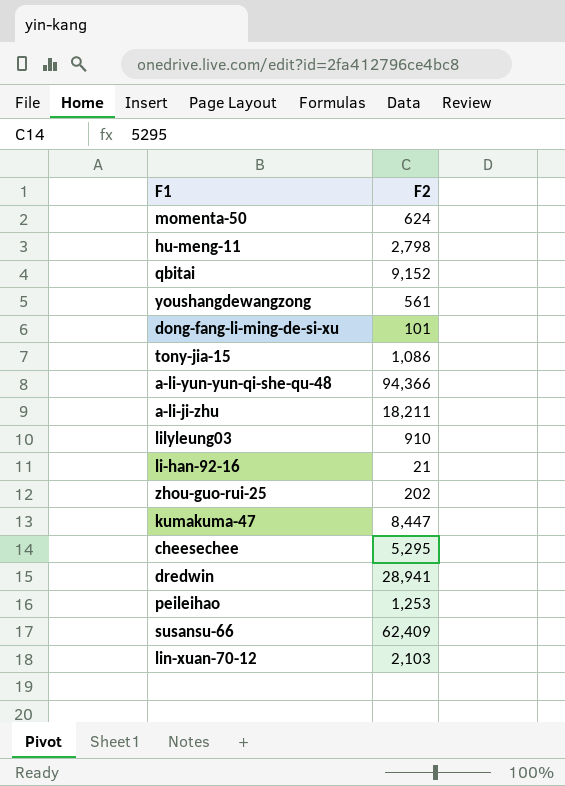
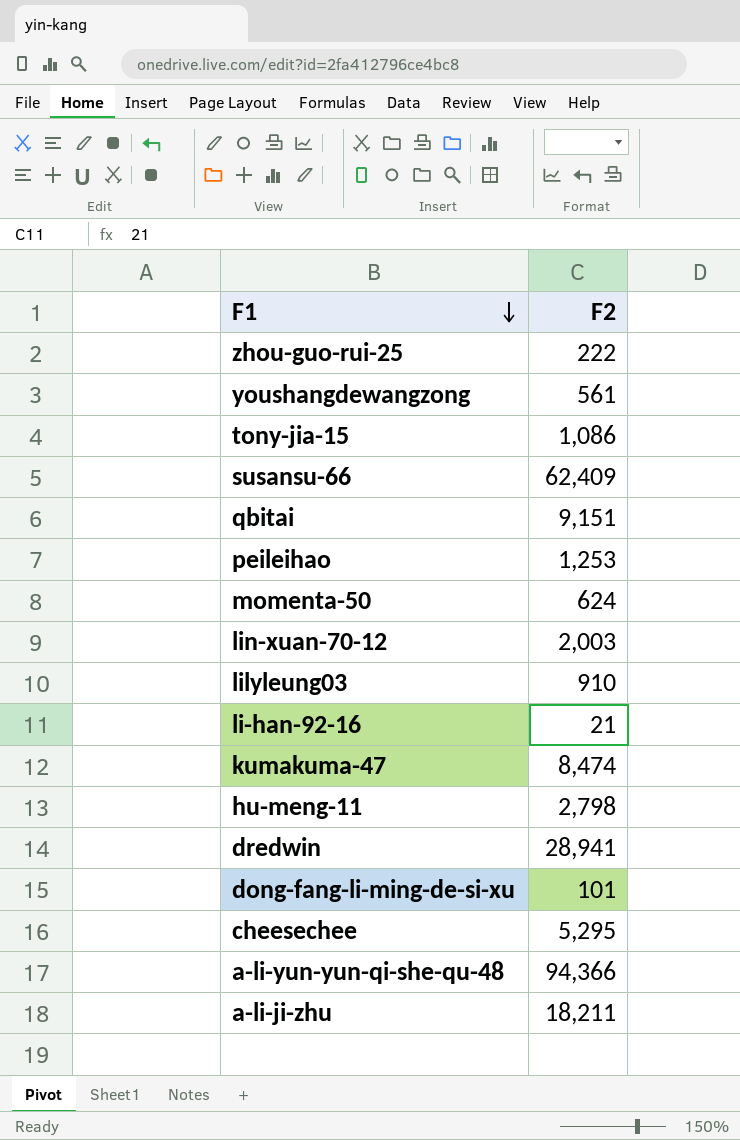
row order: none -> F1 descending
zhou-guo-rui-25 | F2: 202 -> 222
qbitai | F2: 9,152 -> 9,151
lin-xuan-70-12 | F2: 2,103 -> 2,003
kumakuma-47 | F2: 8,447 -> 8,474

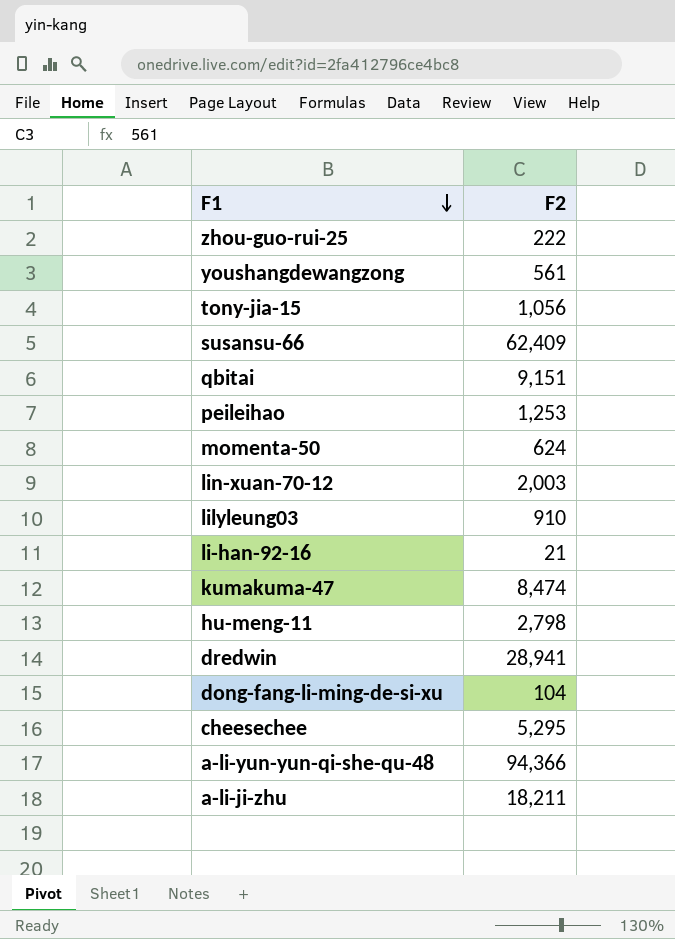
tony-jia-15 | F2: 1,086 -> 1,056
dong-fang-li-ming-de-si-xu | F2: 101 -> 104

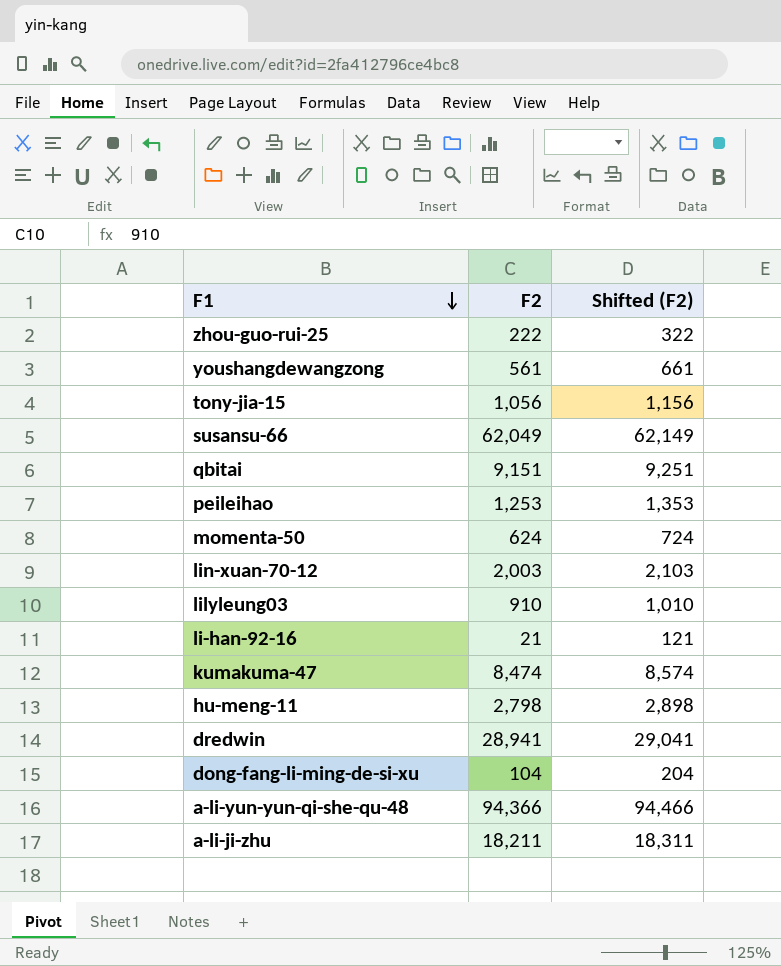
column Shifted (F2) | formula: none -> [F2] + 100
row cheesechee: 5,295 -> none
susansu-66 | F2: 62,409 -> 62,049

